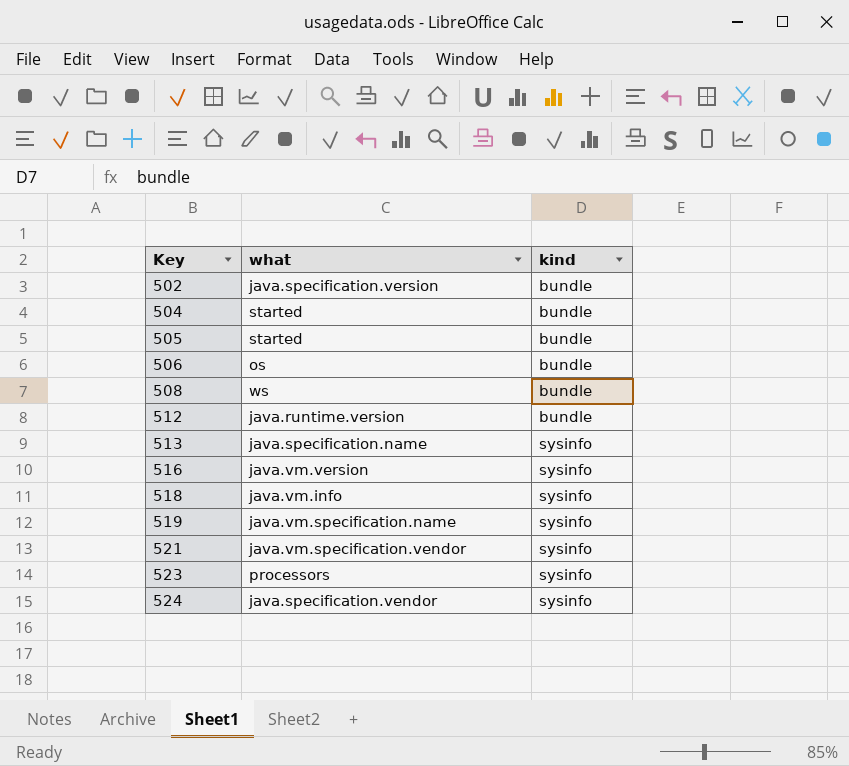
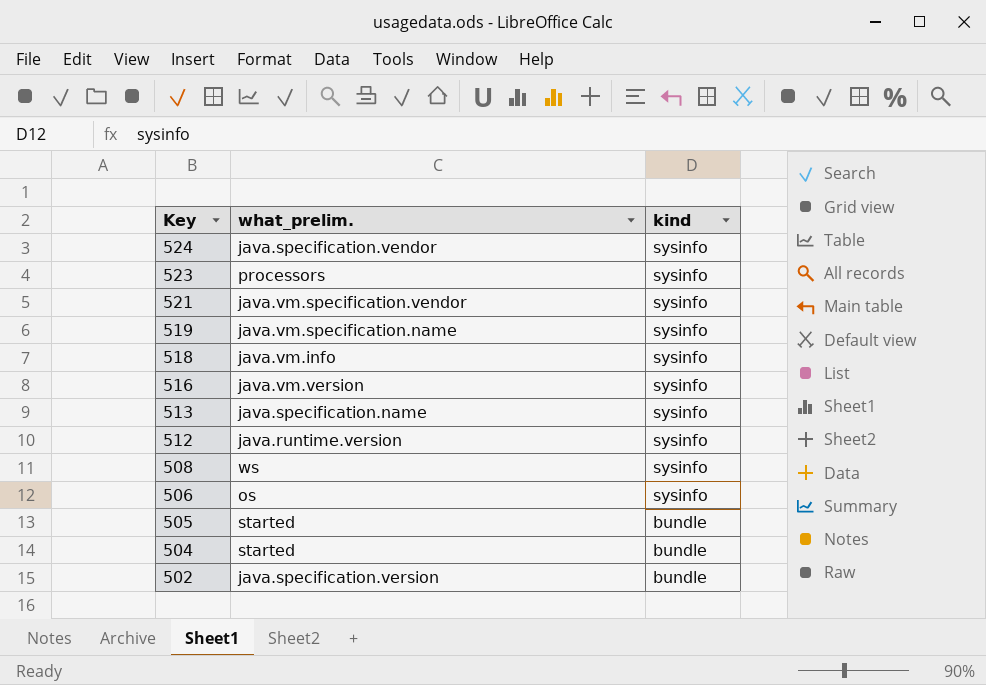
row order: Key ascending -> Key descending
column name: what -> what_prelim.
512 | kind: bundle -> sysinfo
508 | kind: bundle -> sysinfo
506 | kind: bundle -> sysinfo

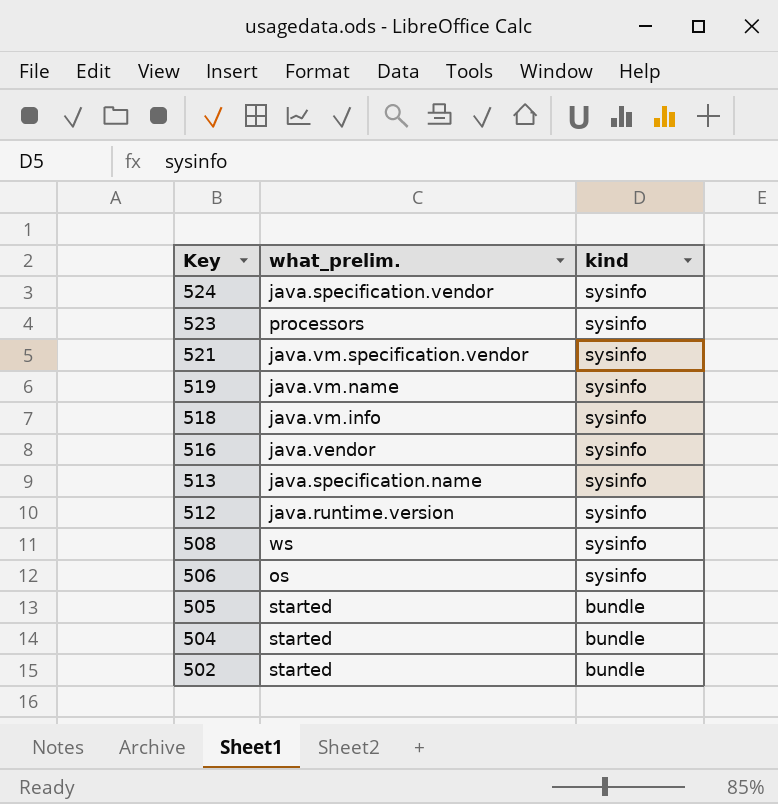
519 | what_prelim.: java.vm.specification.name -> java.vm.name
516 | what_prelim.: java.vm.version -> java.vendor
502 | what_prelim.: java.specification.version -> started

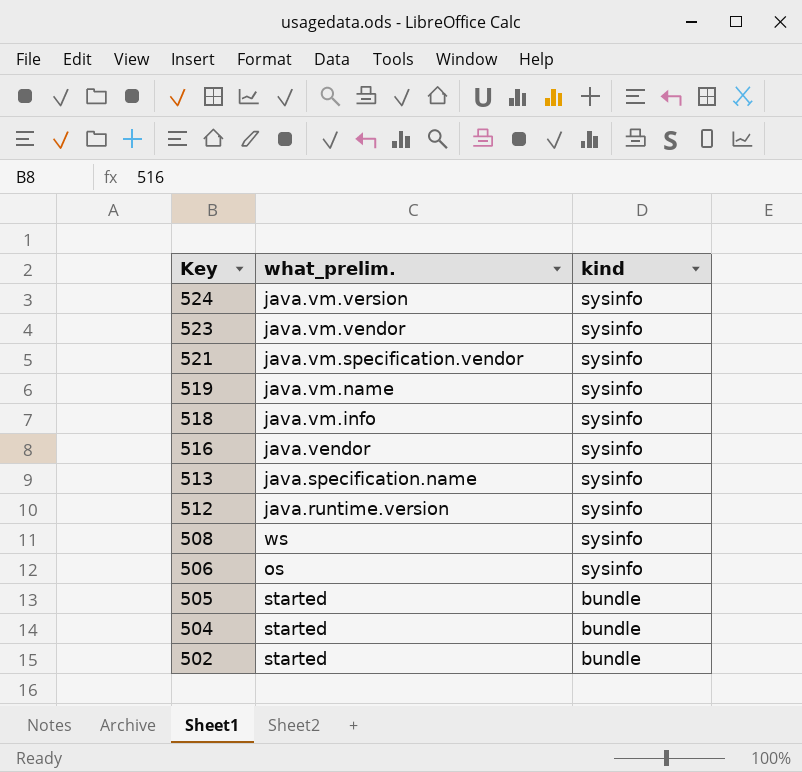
524 | what_prelim.: java.specification.vendor -> java.vm.version
523 | what_prelim.: processors -> java.vm.vendor

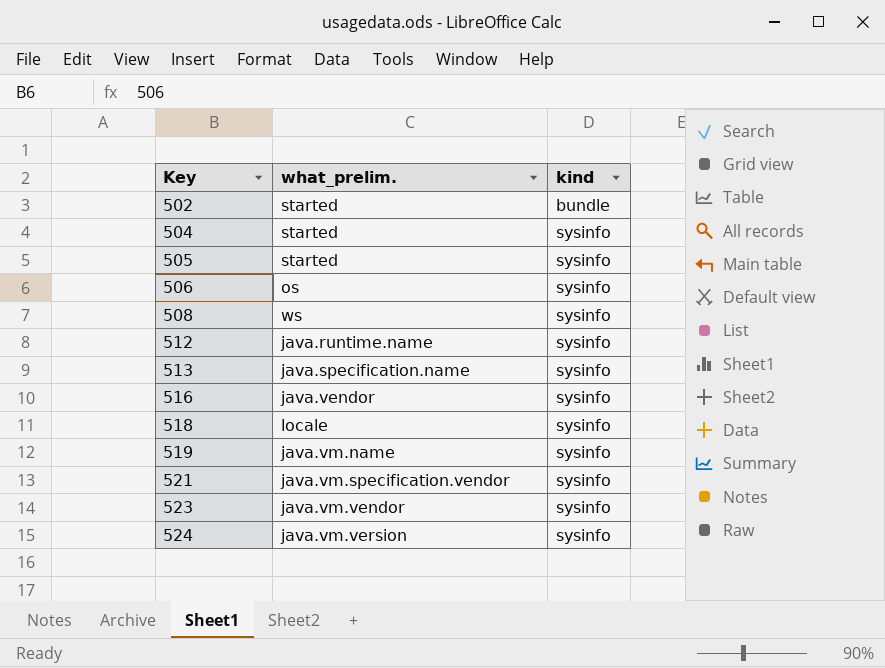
row order: Key descending -> Key ascending
504 | kind: bundle -> sysinfo
505 | kind: bundle -> sysinfo
512 | what_prelim.: java.runtime.version -> java.runtime.name
518 | what_prelim.: java.vm.info -> locale

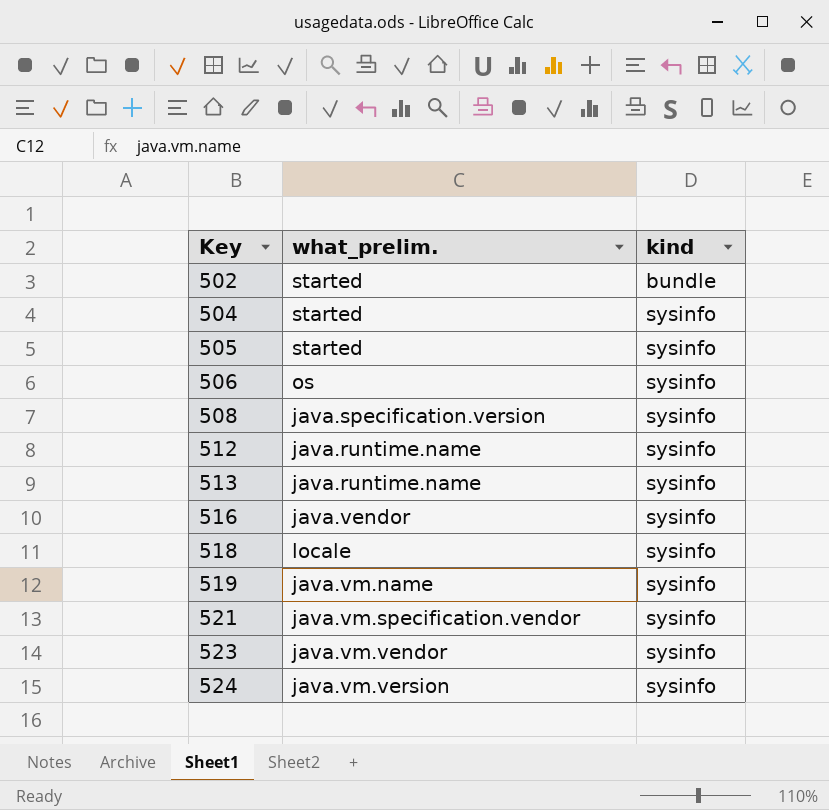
508 | what_prelim.: ws -> java.specification.version
513 | what_prelim.: java.specification.name -> java.runtime.name

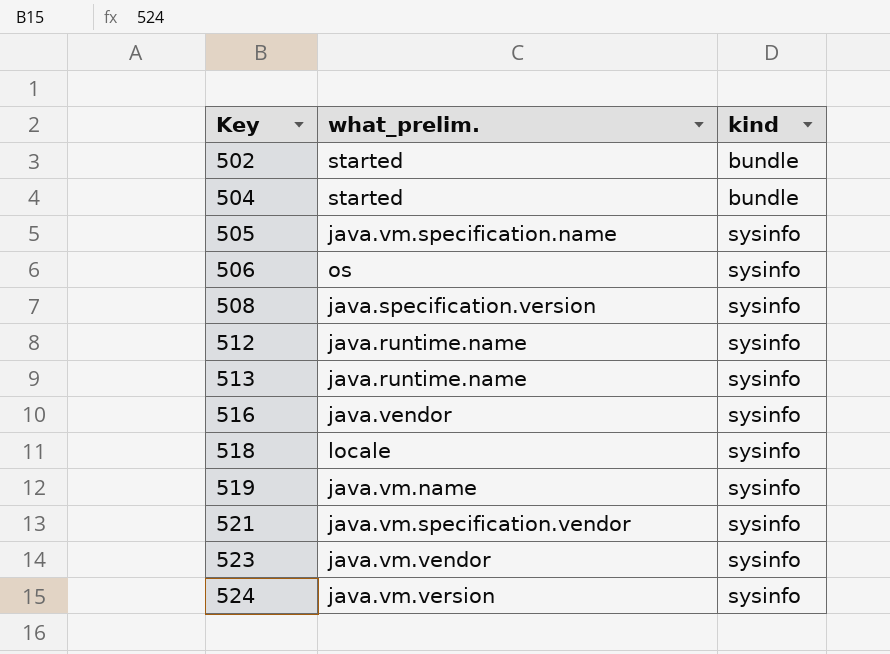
504 | kind: sysinfo -> bundle
505 | what_prelim.: started -> java.vm.specification.name

